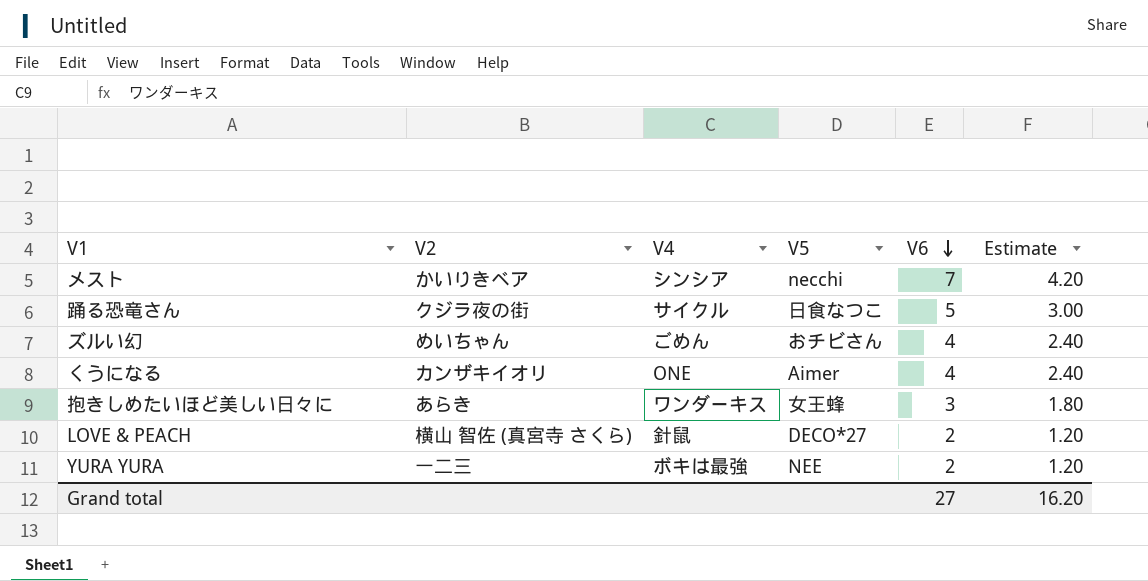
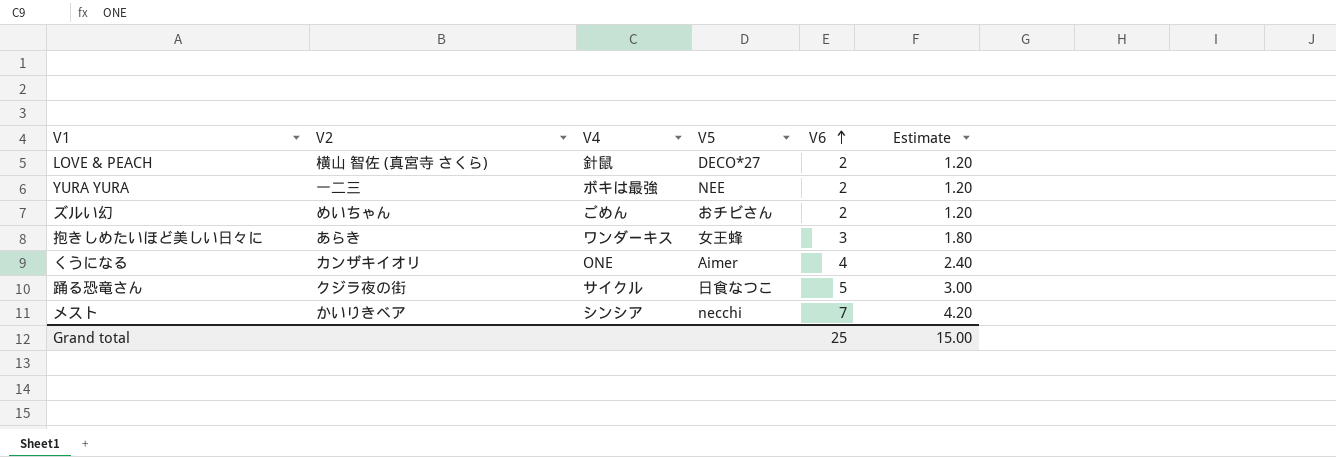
row order: V6 descending -> V6 ascending
ズルい幻 | V6: 4 -> 2
ズルい幻 | Estimate: 2.40 -> 1.20
Grand total | V6: 27 -> 25
Grand total | Estimate: 16.20 -> 15.00

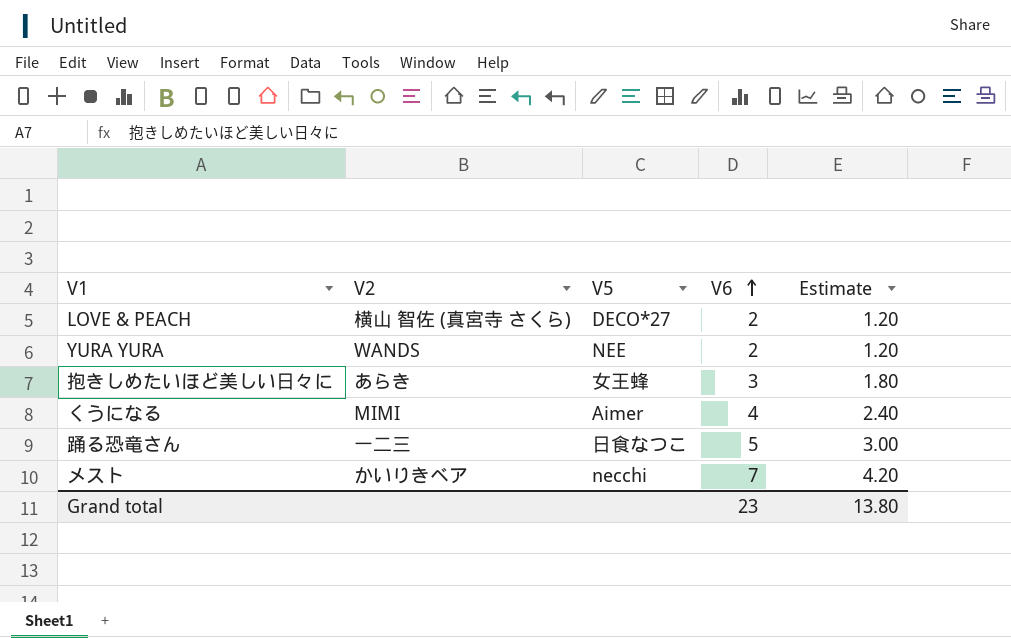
column V4 | position: 3 -> none
row ズルい幻: めいちゃん | ごめん | おチビさん | 2 | 1.20 -> none
YURA YURA | V2: 一二三 -> WANDS
くうになる | V2: カンザキイオリ -> MIMI
踊る恐竜さん | V2: クジラ夜の街 -> 一二三
Grand total | V6: 25 -> 23
Grand total | Estimate: 15.00 -> 13.80

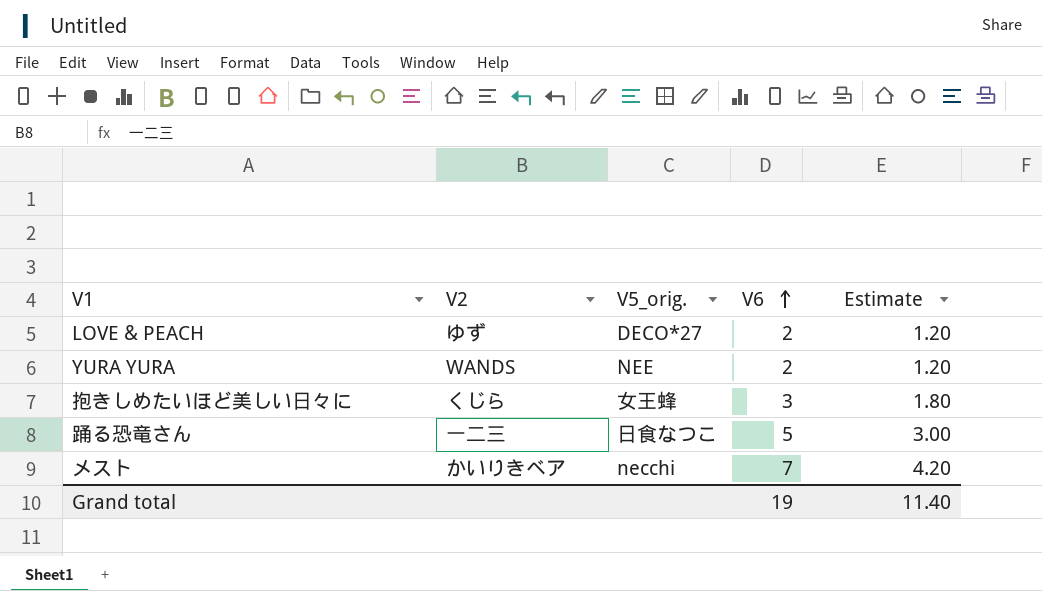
column name: V5 -> V5_orig.
row くうになる: MIMI | Aimer | 4 | 2.40 -> none
LOVE & PEACH | V2: 横山 智佐 (真宮寺 さくら) -> ゆず
抱きしめたいほど美しい日々に | V2: あらき -> くじら
Grand total | V6: 23 -> 19
Grand total | Estimate: 13.80 -> 11.40

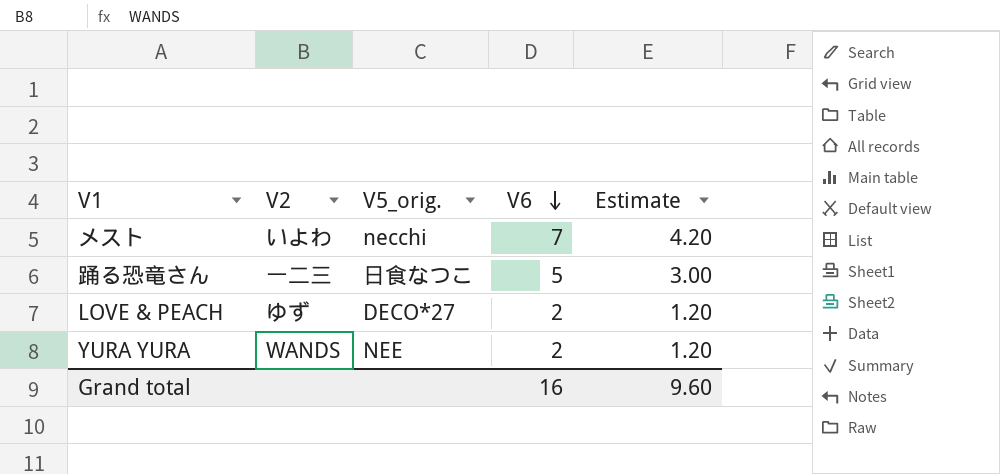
row order: V6 ascending -> V6 descending
row 抱きしめたいほど美しい日々に: くじら | 女王蜂 | 3 | 1.80 -> none
メスト | V2: かいりきベア -> いよわ
Grand total | V6: 19 -> 16
Grand total | Estimate: 11.40 -> 9.60

